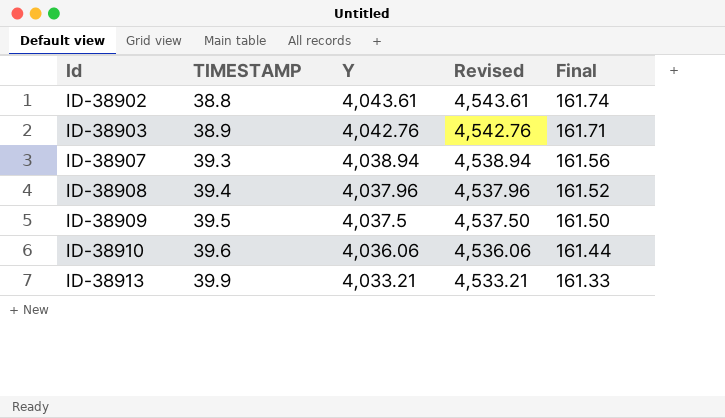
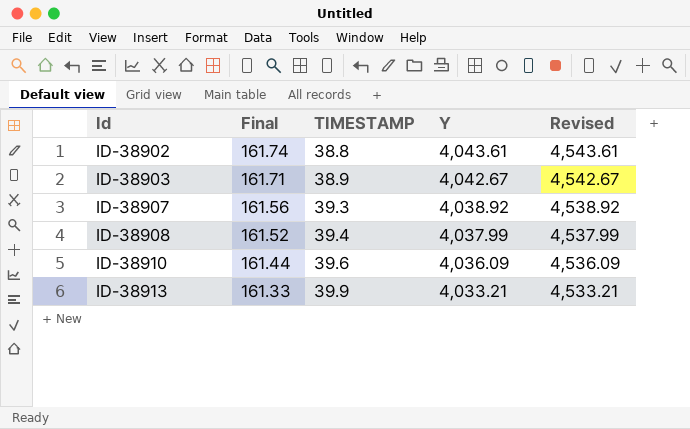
column Final | position: 5 -> 2
row ID-38909: 39.5 | 4,037.5 | 4,537.50 | 161.50 -> none
ID-38903 | Y: 4,042.76 -> 4,042.67
ID-38903 | Revised: 4,542.76 -> 4,542.67
ID-38907 | Y: 4,038.94 -> 4,038.92
ID-38907 | Revised: 4,538.94 -> 4,538.92
ID-38908 | Y: 4,037.96 -> 4,037.99
ID-38908 | Revised: 4,537.96 -> 4,537.99
ID-38910 | Y: 4,036.06 -> 4,036.09
ID-38910 | Revised: 4,536.06 -> 4,536.09

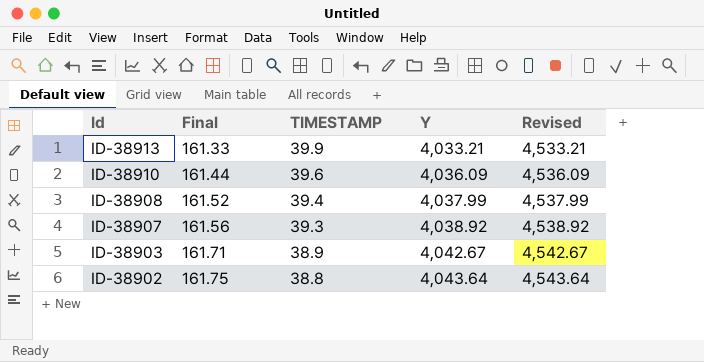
row order: Id ascending -> Id descending
ID-38902 | Final: 161.74 -> 161.75
ID-38902 | Y: 4,043.61 -> 4,043.64
ID-38902 | Revised: 4,543.61 -> 4,543.64

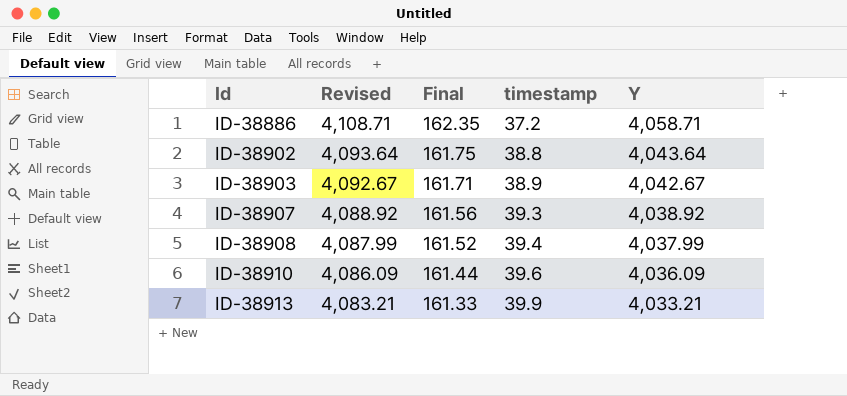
row order: Id descending -> Id ascending
column Revised | formula: [Y] + 500 -> [Y] + 50
column Revised | position: 5 -> 2
column name: TIMESTAMP -> timestamp
row ID-38886: none -> 4,108.71 | 162.35 | 37.2 | 4,058.71

